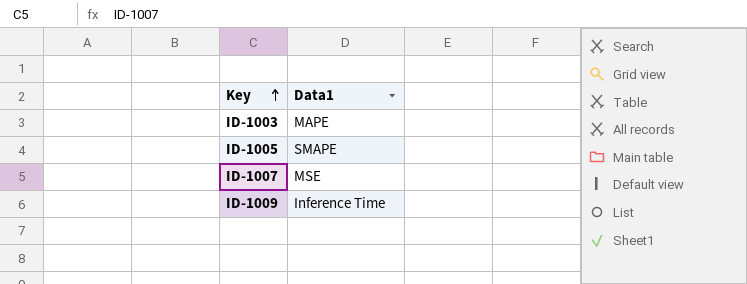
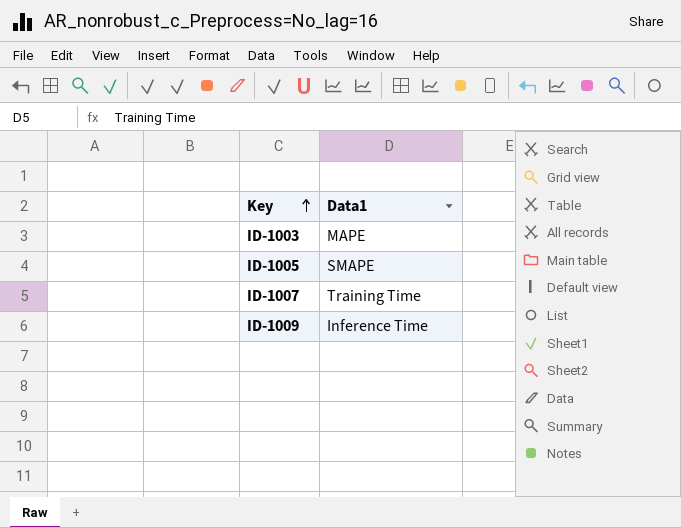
ID-1007 | Data1: MSE -> Training Time

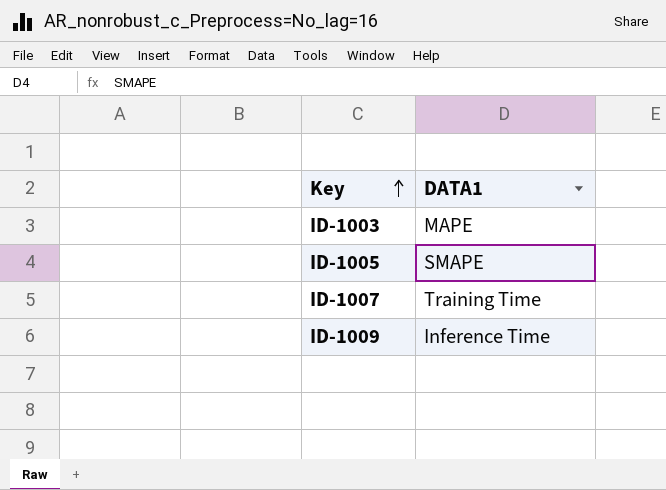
column name: Data1 -> DATA1

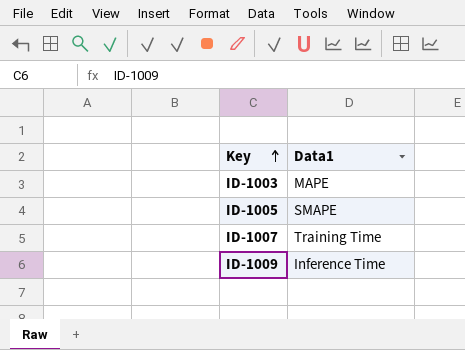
column name: DATA1 -> Data1

